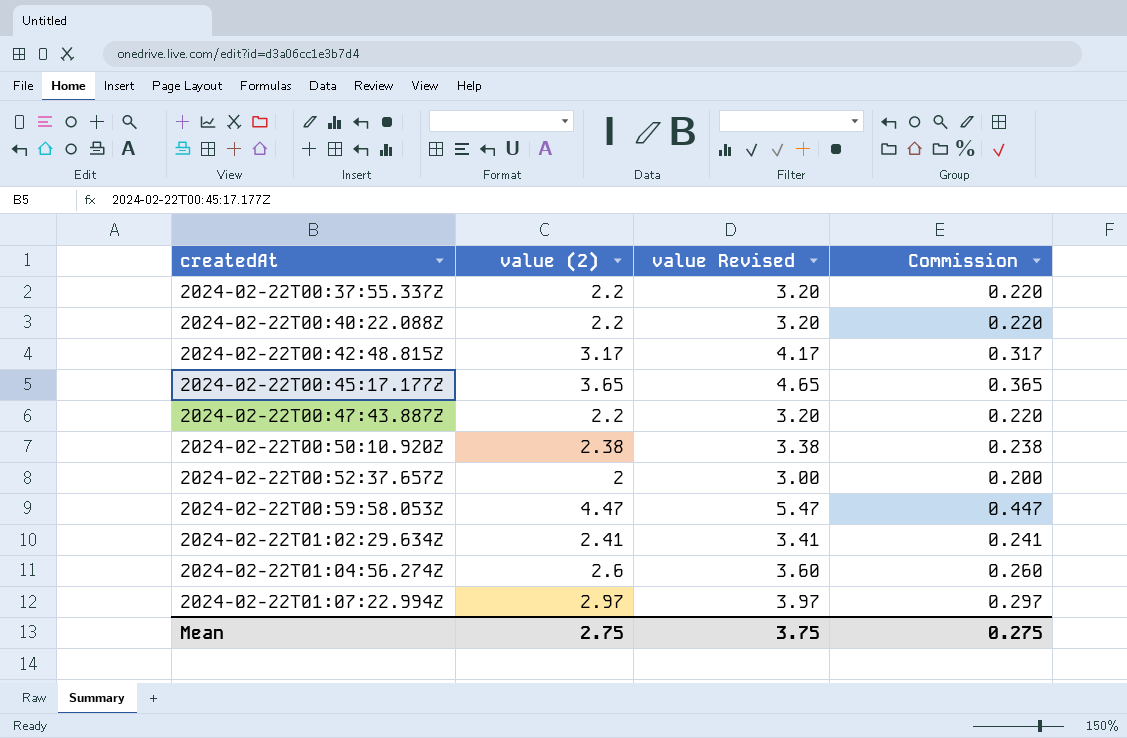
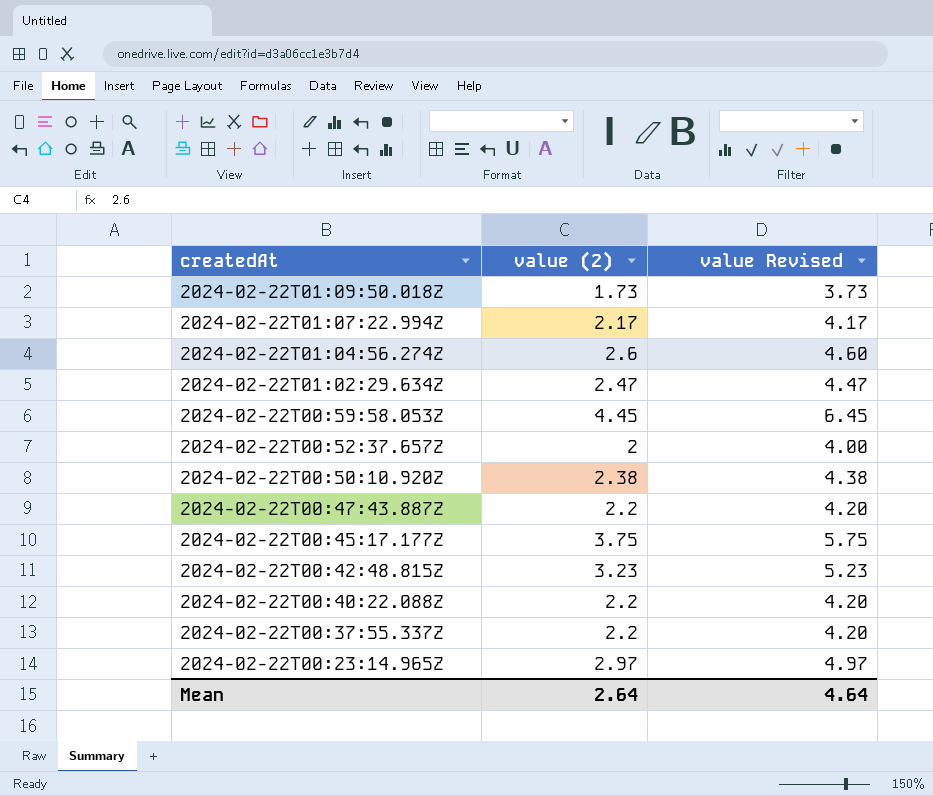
row order: createdAt ascending -> createdAt descending
column Commission | formula: [value (2)] * 0.1 -> none
column value Revised | formula: [value (2)] + 1 -> [value (2)] + 2
row 2024-02-22T01:09:50.018Z: none -> 1.73 | 3.73
2024-02-22T01:07:22.994Z | value (2): 2.97 -> 2.17
2024-02-22T01:02:29.634Z | value (2): 2.41 -> 2.47
2024-02-22T00:59:58.053Z | value (2): 4.47 -> 4.45
2024-02-22T00:45:17.177Z | value (2): 3.65 -> 3.75
2024-02-22T00:42:48.815Z | value (2): 3.17 -> 3.23
row 2024-02-22T00:23:14.965Z: none -> 2.97 | 4.97
Mean | value (2): 2.75 -> 2.64
Mean | value Revised: 3.75 -> 4.64

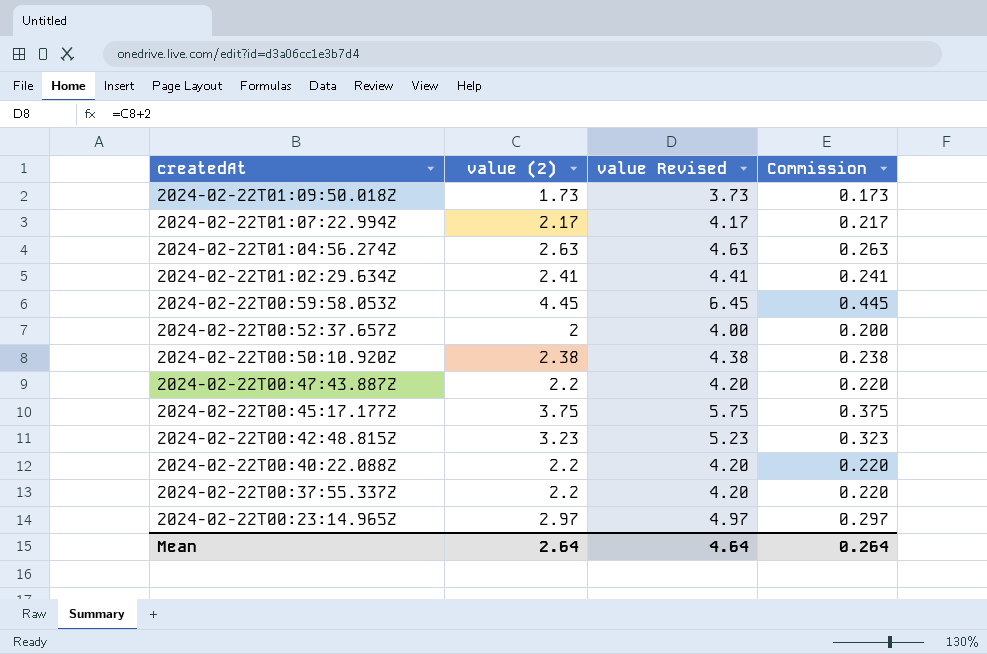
column Commission | formula: none -> [value (2)] * 0.1
2024-02-22T01:04:56.274Z | value (2): 2.6 -> 2.63
2024-02-22T01:04:56.274Z | value Revised: 4.60 -> 4.63
2024-02-22T01:02:29.634Z | value (2): 2.47 -> 2.41
2024-02-22T01:02:29.634Z | value Revised: 4.47 -> 4.41

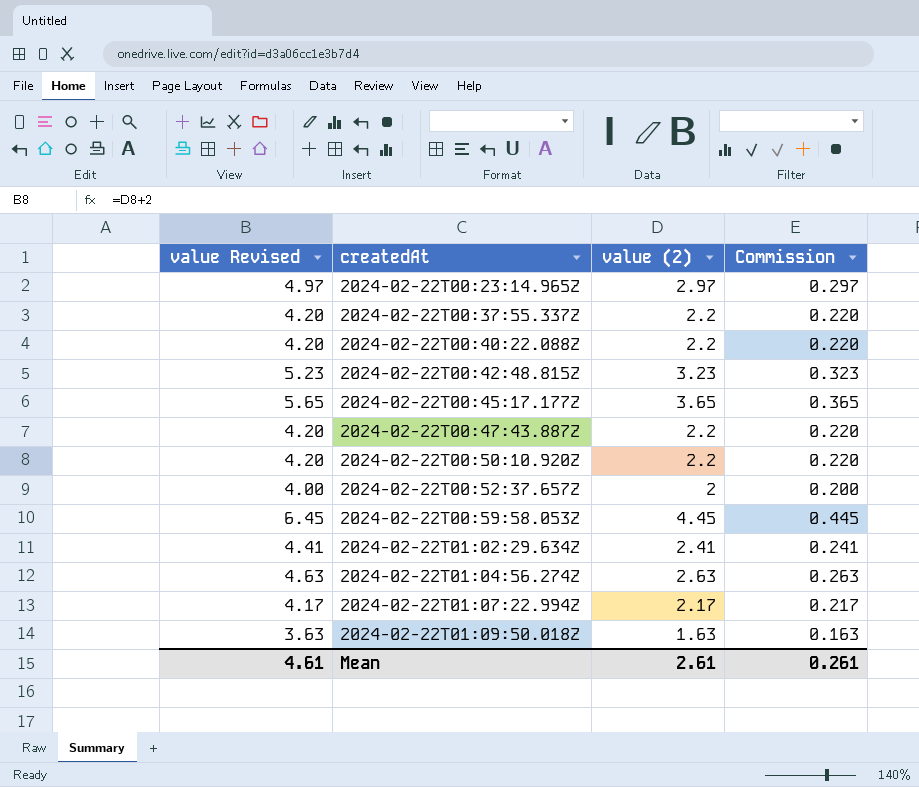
row order: createdAt descending -> createdAt ascending
column value Revised | position: 3 -> 1
2024-02-22T00:45:17.177Z | value Revised: 5.75 -> 5.65
2024-02-22T00:45:17.177Z | value (2): 3.75 -> 3.65
2024-02-22T00:45:17.177Z | Commission: 0.375 -> 0.365
2024-02-22T00:50:10.920Z | value Revised: 4.38 -> 4.20
2024-02-22T00:50:10.920Z | value (2): 2.38 -> 2.2
2024-02-22T00:50:10.920Z | Commission: 0.238 -> 0.220
2024-02-22T01:09:50.018Z | value Revised: 3.73 -> 3.63
2024-02-22T01:09:50.018Z | value (2): 1.73 -> 1.63
2024-02-22T01:09:50.018Z | Commission: 0.173 -> 0.163
Mean | value Revised: 4.64 -> 4.61
Mean | value (2): 2.64 -> 2.61
Mean | Commission: 0.264 -> 0.261

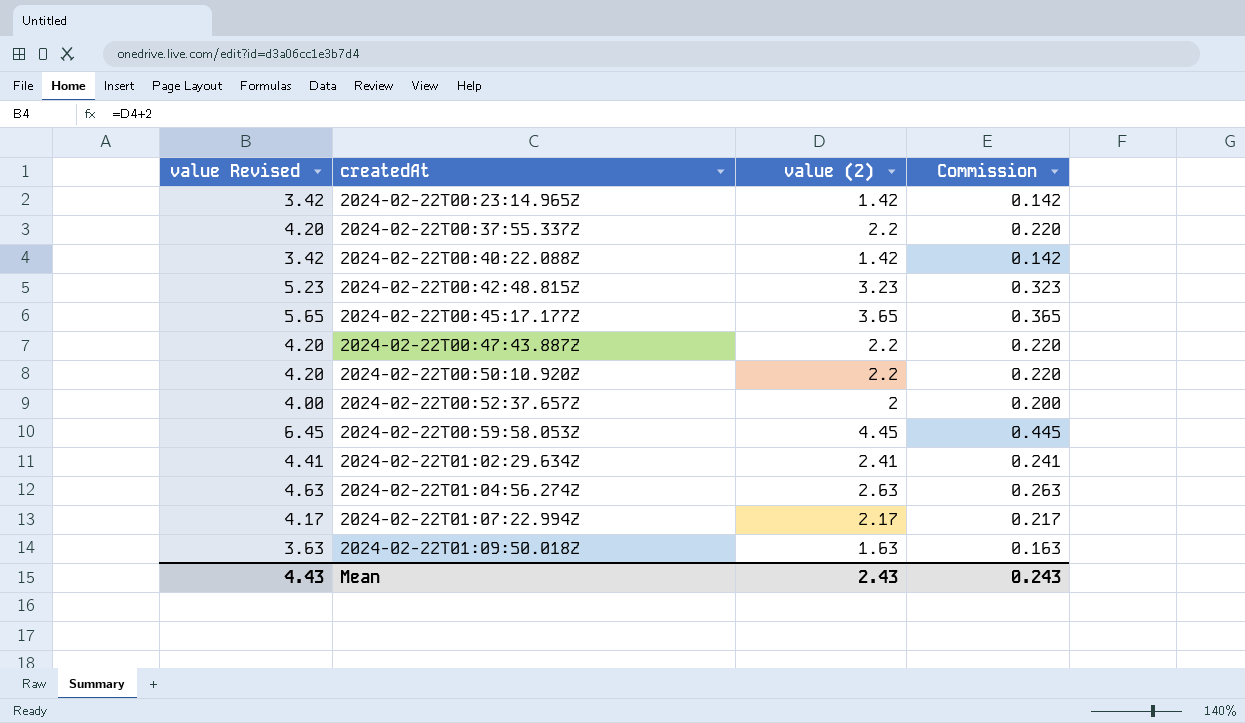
2024-02-22T00:23:14.965Z | value Revised: 4.97 -> 3.42
2024-02-22T00:23:14.965Z | value (2): 2.97 -> 1.42
2024-02-22T00:23:14.965Z | Commission: 0.297 -> 0.142
2024-02-22T00:40:22.088Z | value Revised: 4.20 -> 3.42
2024-02-22T00:40:22.088Z | value (2): 2.2 -> 1.42
2024-02-22T00:40:22.088Z | Commission: 0.220 -> 0.142
Mean | value Revised: 4.61 -> 4.43
Mean | value (2): 2.61 -> 2.43
Mean | Commission: 0.261 -> 0.243

